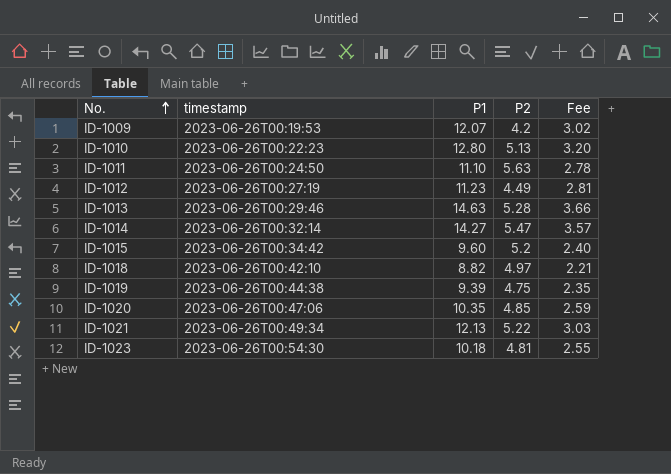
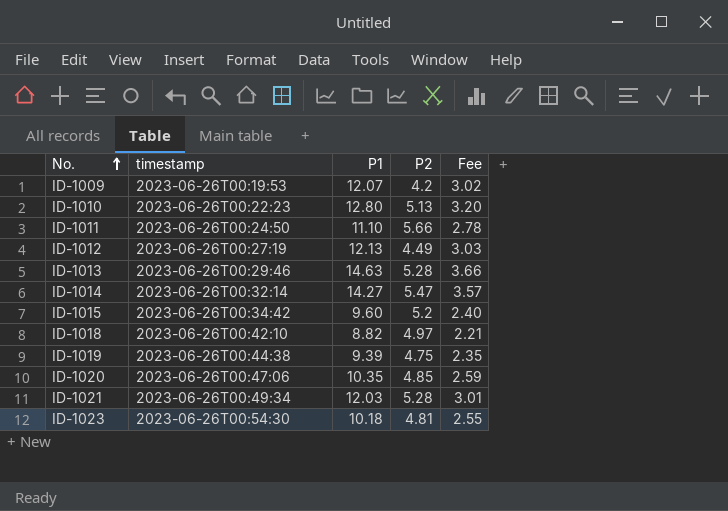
ID-1011 | P2: 5.63 -> 5.66
ID-1012 | P1: 11.23 -> 12.13
ID-1012 | Fee: 2.81 -> 3.03
ID-1021 | P1: 12.13 -> 12.03
ID-1021 | P2: 5.22 -> 5.28
ID-1021 | Fee: 3.03 -> 3.01

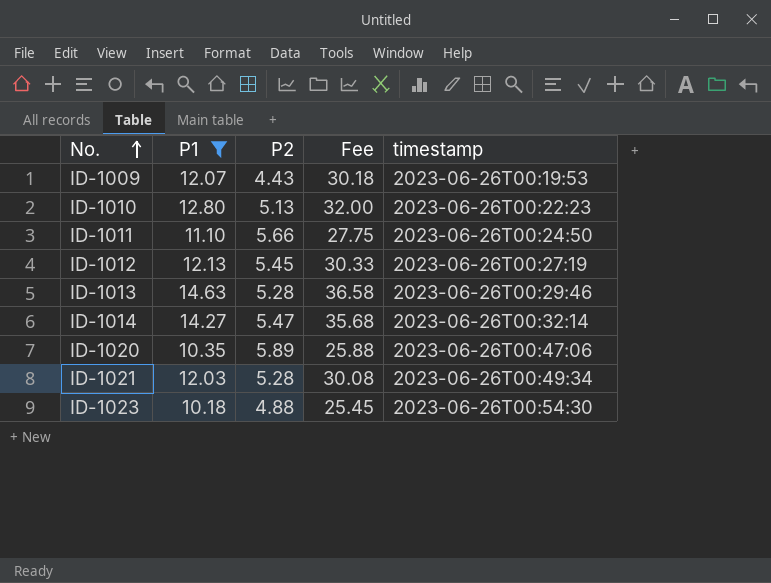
filter: none -> P1 >= 10.18
column Fee | formula: [P1] * 0.25 -> [P1] * 2.5
column timestamp | position: 2 -> 5
ID-1009 | P2: 4.2 -> 4.43
ID-1012 | P2: 4.49 -> 5.45
ID-1020 | P2: 4.85 -> 5.89
ID-1023 | P2: 4.81 -> 4.88

